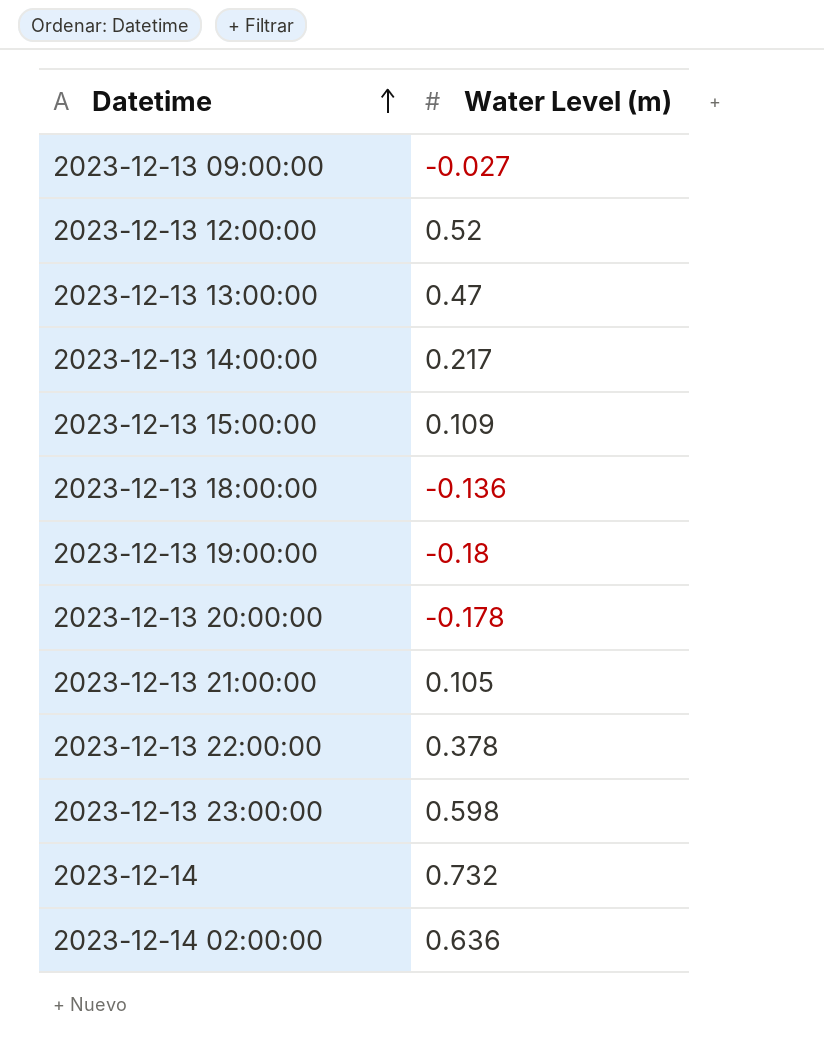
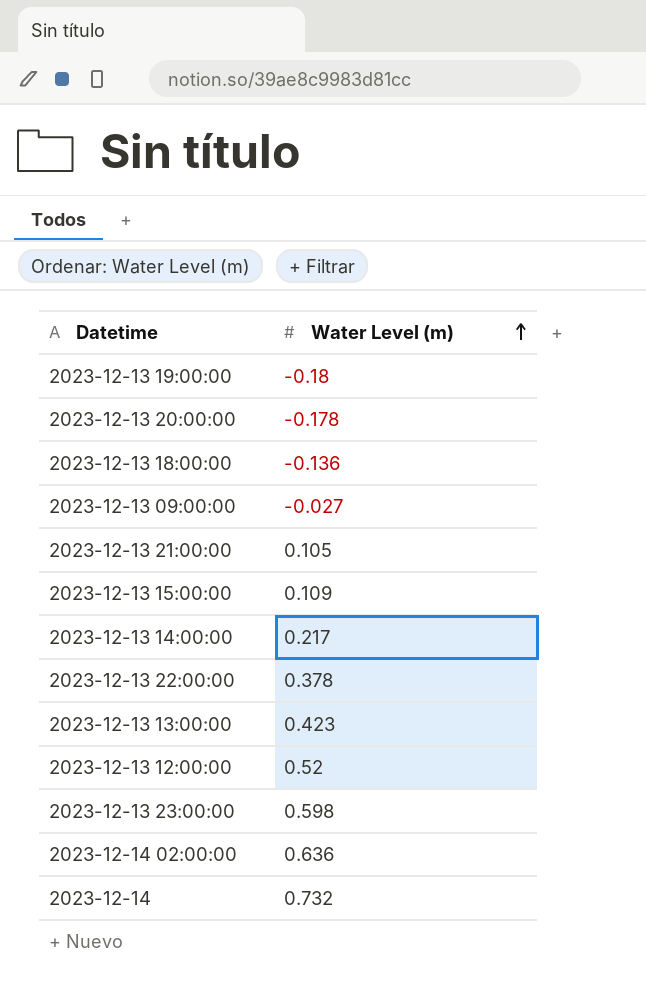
row order: Datetime ascending -> Water Level (m) ascending
2023-12-13 13:00:00 | Water Level (m): 0.47 -> 0.423

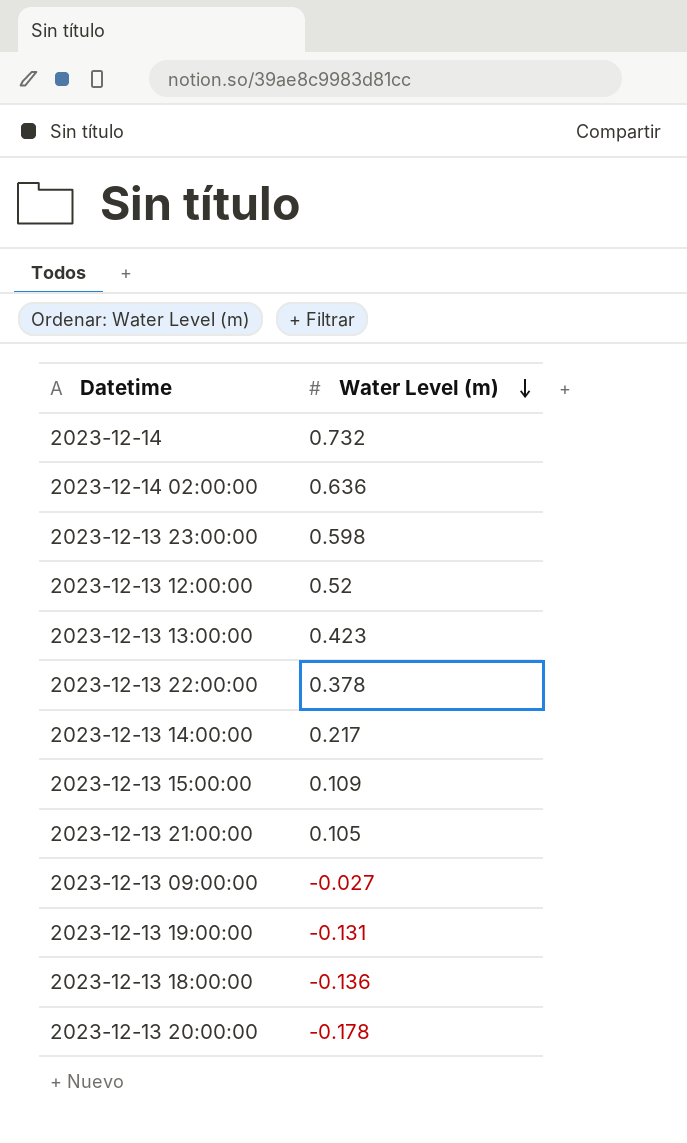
row order: Water Level (m) ascending -> Water Level (m) descending
2023-12-13 19:00:00 | Water Level (m): -0.18 -> -0.131

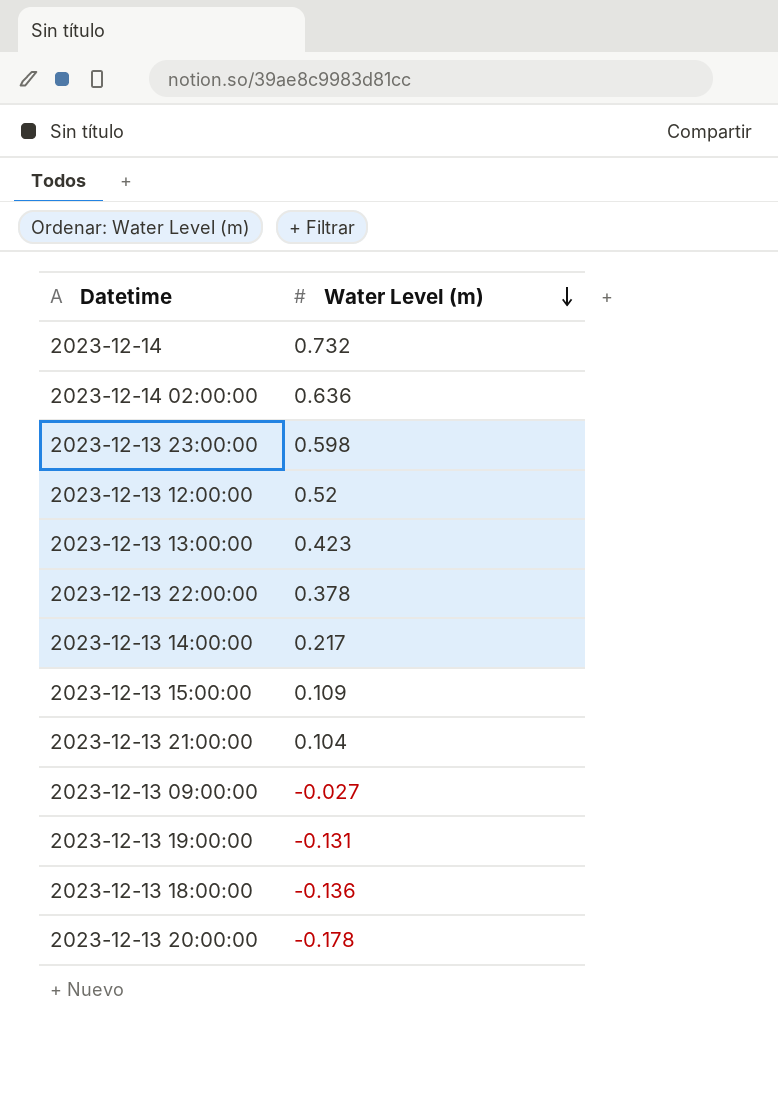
2023-12-13 21:00:00 | Water Level (m): 0.105 -> 0.104

